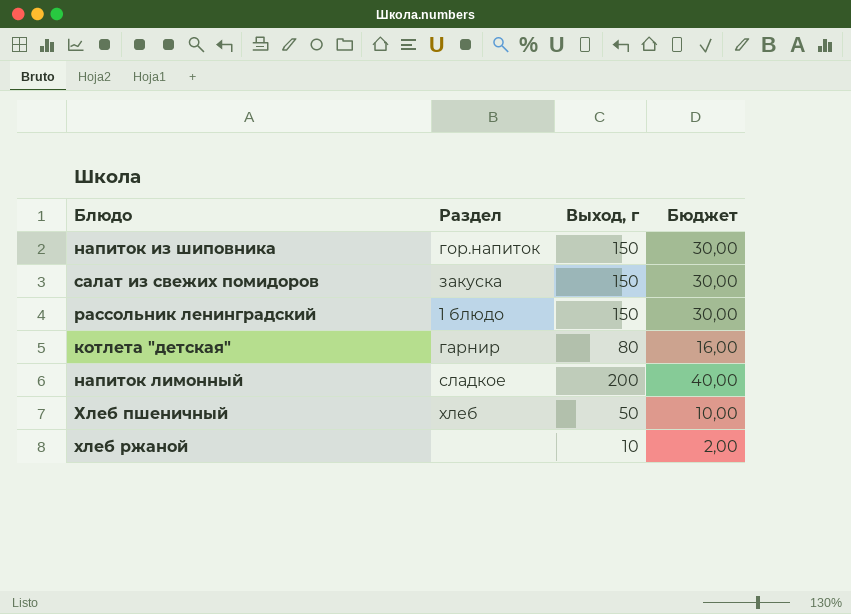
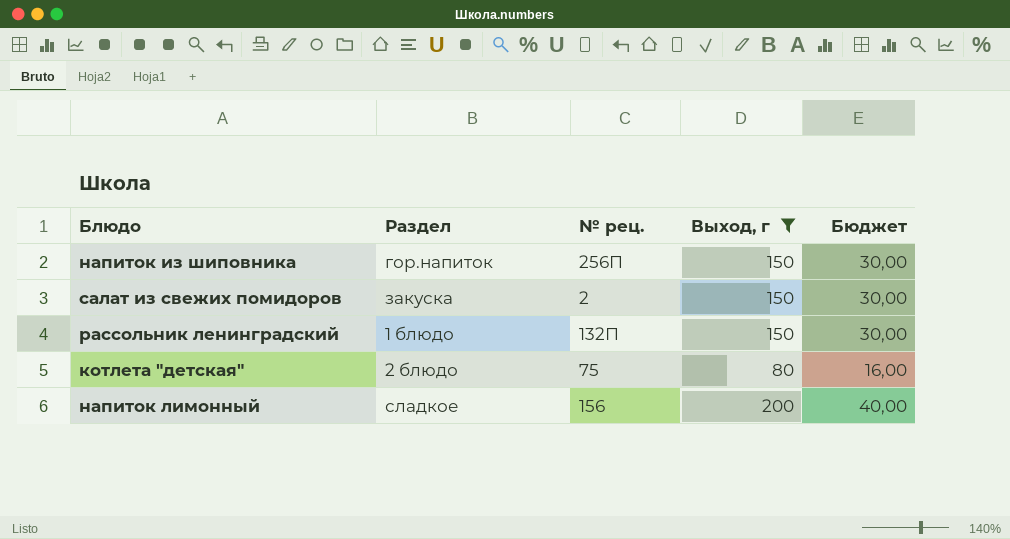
filter: none -> Выход, г >= 80
column № рец. | position: none -> 3
котлета "детская" | Раздел: гарнир -> 2 блюдо

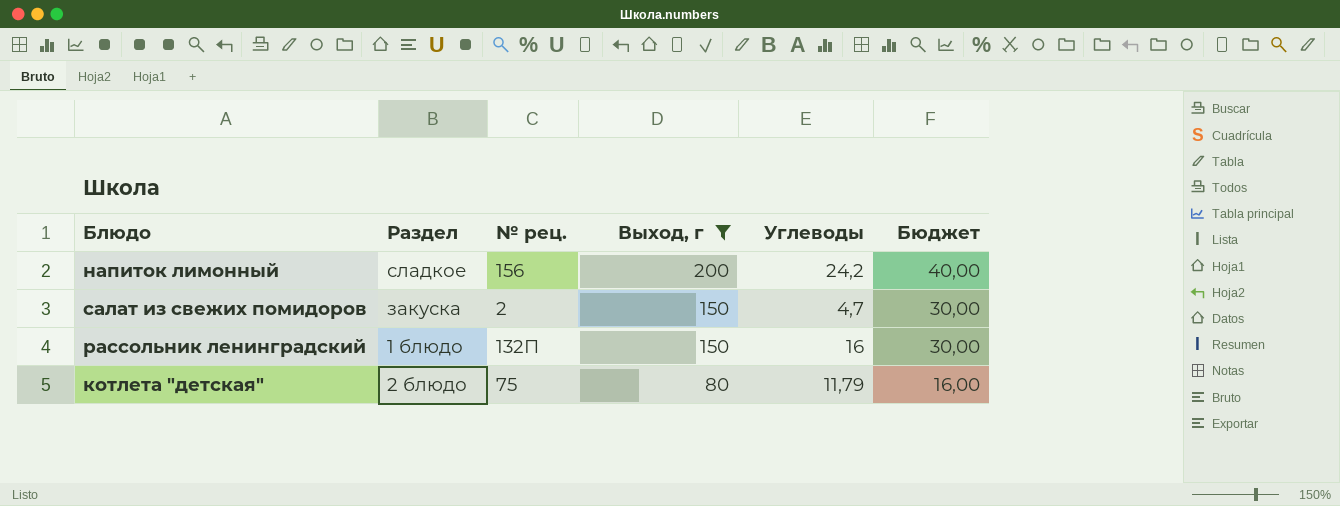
row order: none -> Выход, г descending
column Углеводы | position: none -> 5
row напиток из шиповника: гор.напиток | 256П | 150 | 30,00 -> none

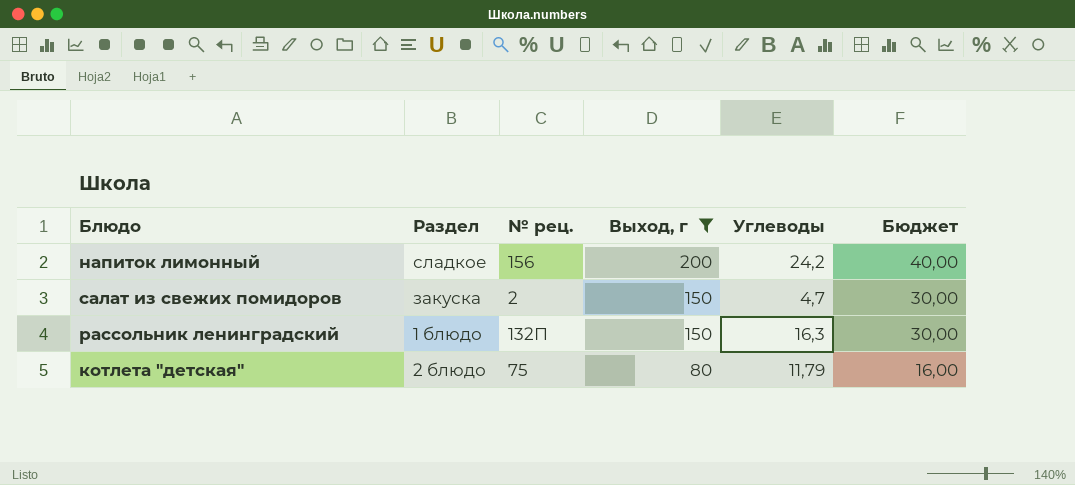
рассольник ленинградский | Углеводы: 16 -> 16,3

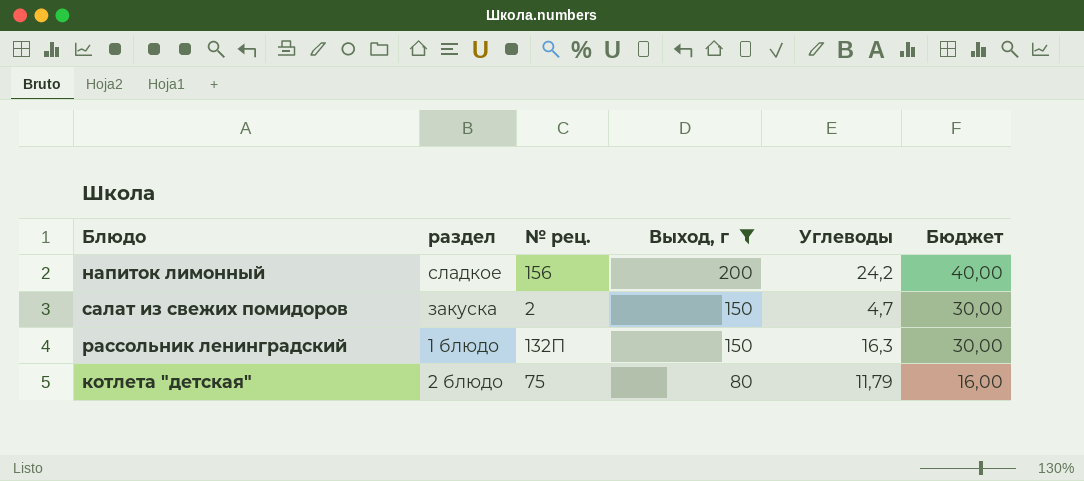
column name: Раздел -> раздел

